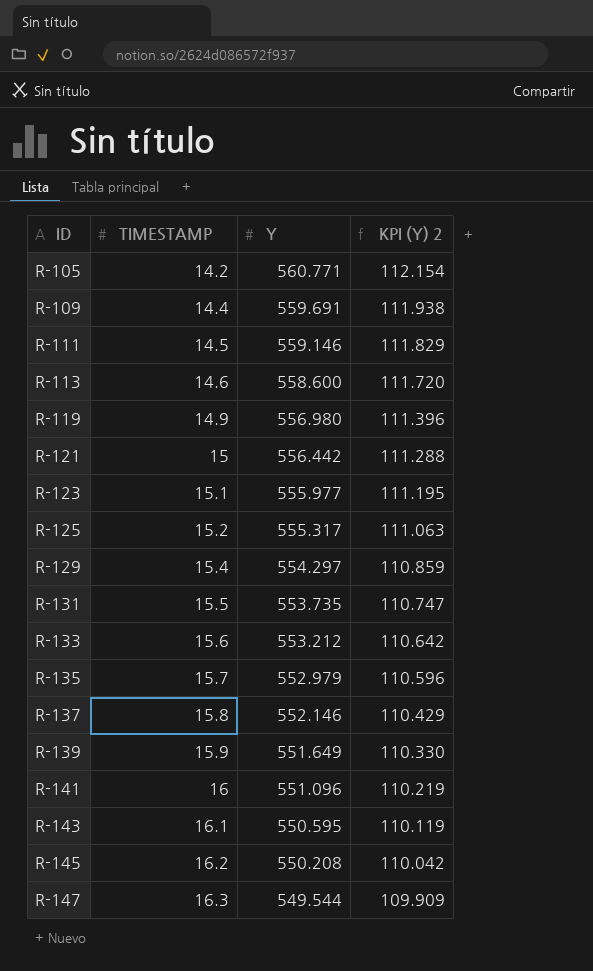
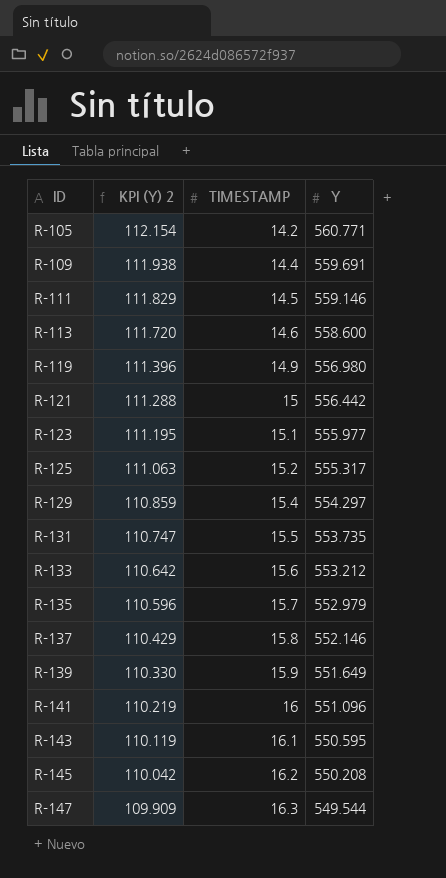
column KPI (Y) 2 | position: 4 -> 2

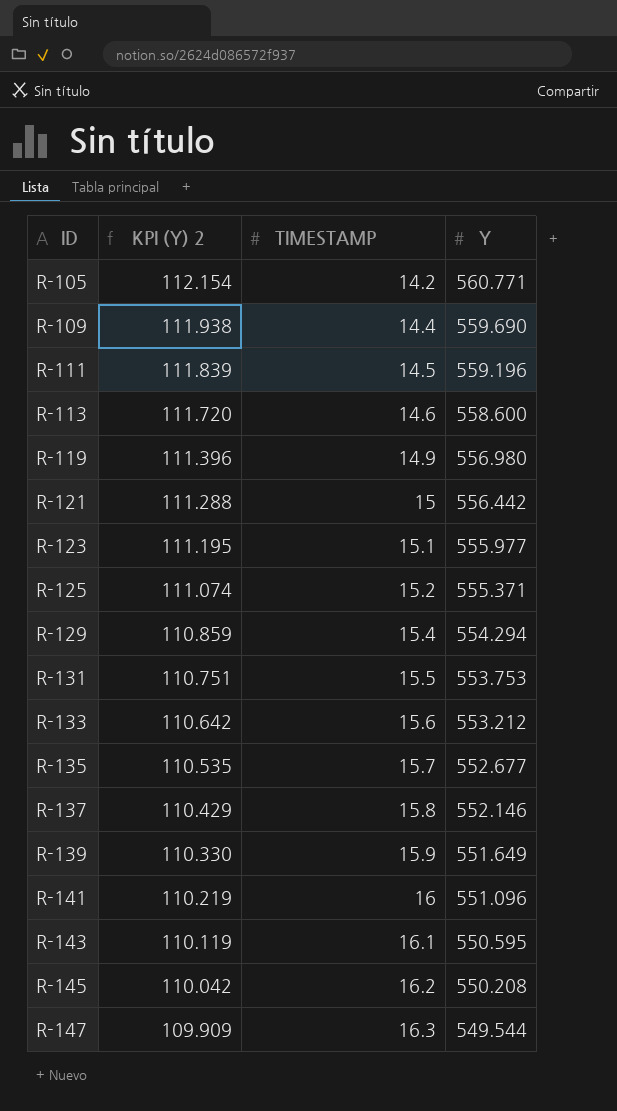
R-109 | Y: 559.691 -> 559.690
R-111 | KPI (Y) 2: 111.829 -> 111.839
R-111 | Y: 559.146 -> 559.196
R-125 | KPI (Y) 2: 111.063 -> 111.074
R-125 | Y: 555.317 -> 555.371
R-129 | Y: 554.297 -> 554.294
R-131 | KPI (Y) 2: 110.747 -> 110.751
R-131 | Y: 553.735 -> 553.753
R-135 | KPI (Y) 2: 110.596 -> 110.535
R-135 | Y: 552.979 -> 552.677

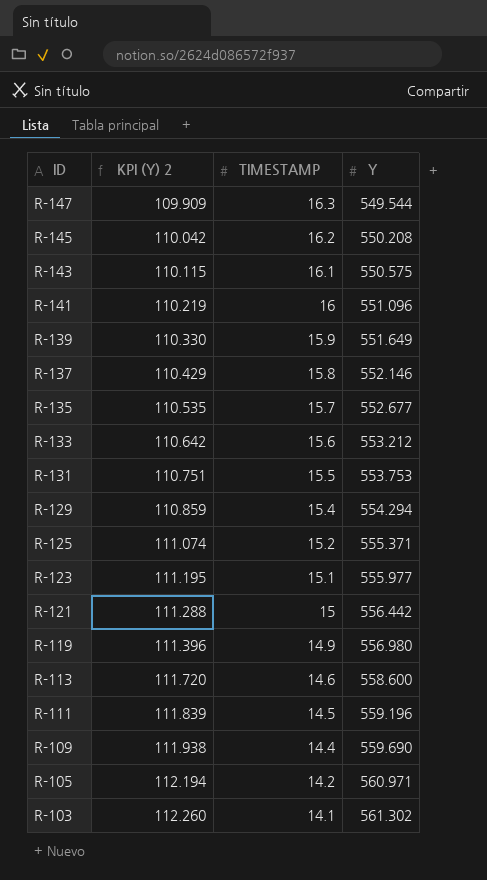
row order: ID ascending -> ID descending
R-143 | KPI (Y) 2: 110.119 -> 110.115
R-143 | Y: 550.595 -> 550.575
R-105 | KPI (Y) 2: 112.154 -> 112.194
R-105 | Y: 560.771 -> 560.971
row R-103: none -> 112.260 | 14.1 | 561.302

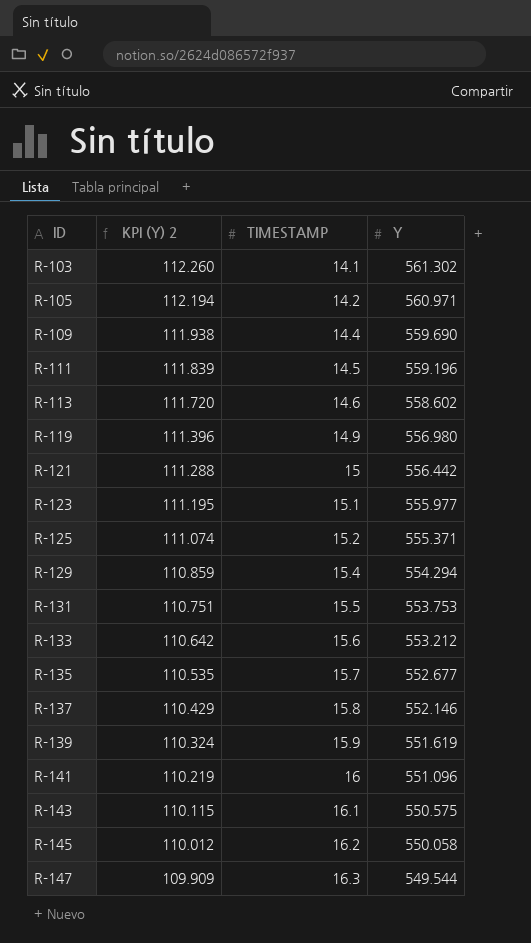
row order: ID descending -> ID ascending
R-113 | Y: 558.600 -> 558.602
R-139 | KPI (Y) 2: 110.330 -> 110.324
R-139 | Y: 551.649 -> 551.619
R-145 | KPI (Y) 2: 110.042 -> 110.012
R-145 | Y: 550.208 -> 550.058

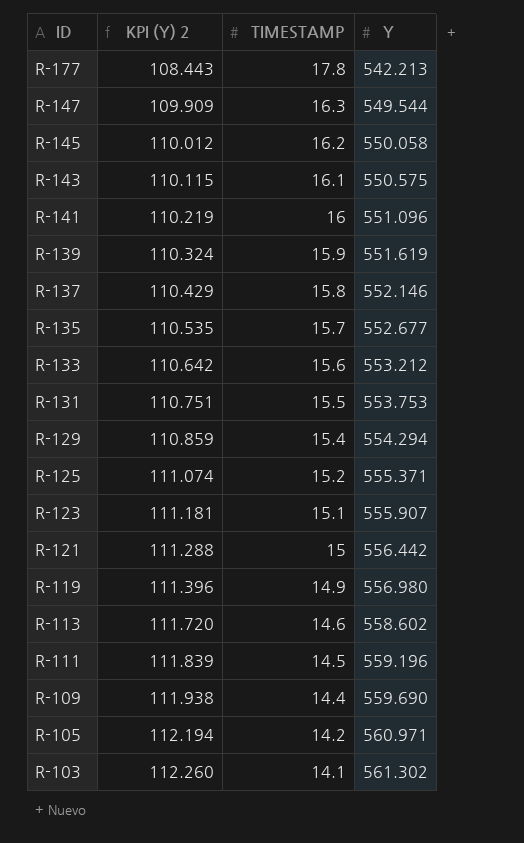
row order: ID ascending -> ID descending
row R-177: none -> 108.443 | 17.8 | 542.213
R-123 | KPI (Y) 2: 111.195 -> 111.181
R-123 | Y: 555.977 -> 555.907

